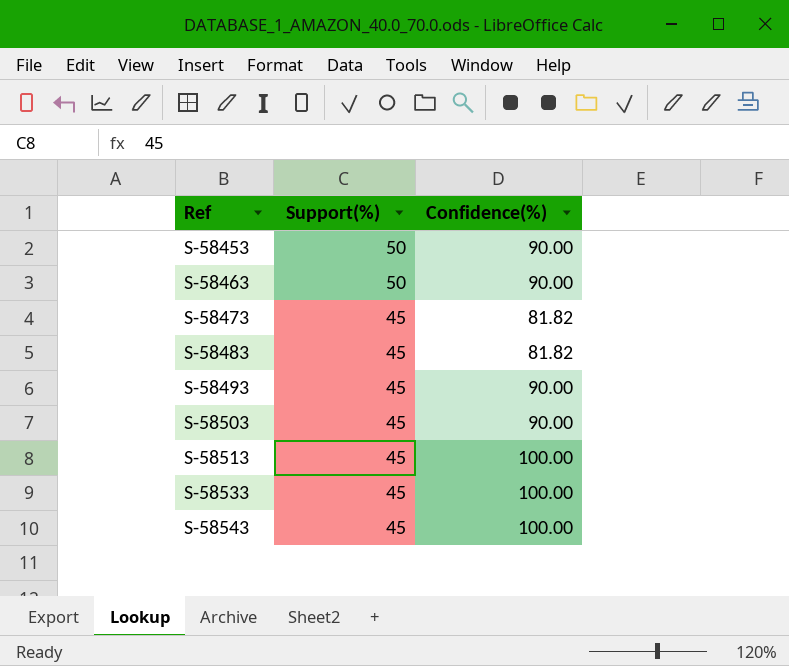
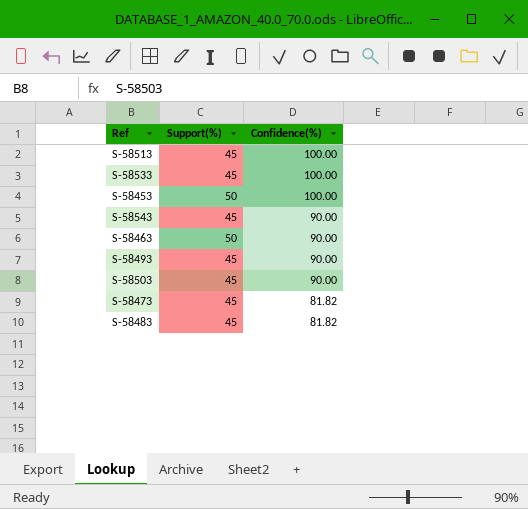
row order: Ref ascending -> Confidence(%) descending
S-58453 | Confidence(%): 90.00 -> 100.00
S-58543 | Confidence(%): 100.00 -> 90.00

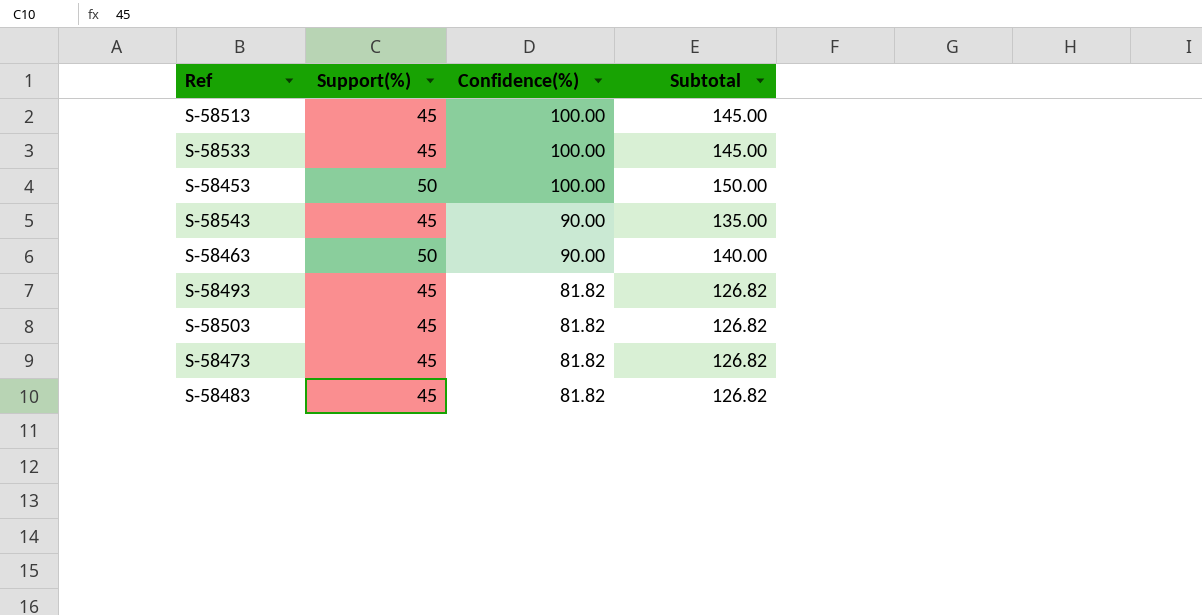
column Subtotal | formula: none -> [Support(%)] + [Confidence(%)]
S-58493 | Confidence(%): 90.00 -> 81.82
S-58503 | Confidence(%): 90.00 -> 81.82

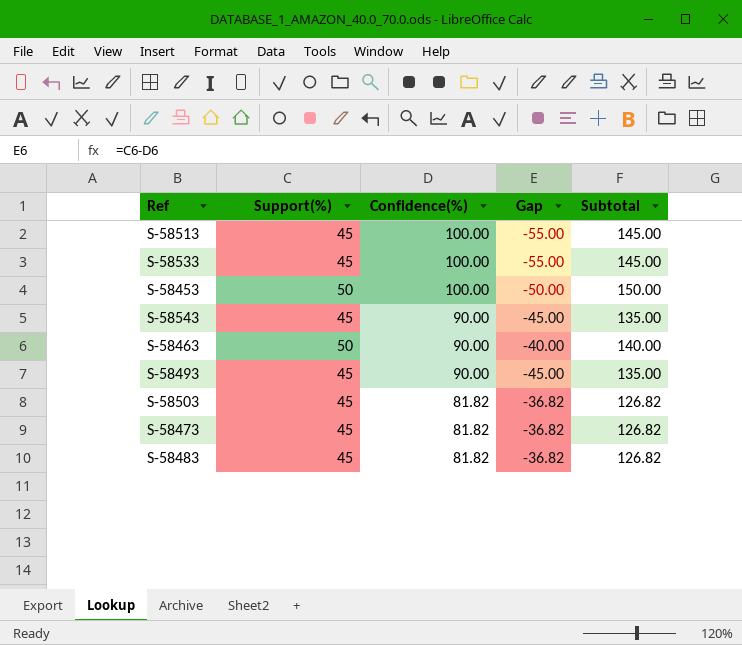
column Gap | formula: none -> [Support(%)] - [Confidence(%)]
S-58493 | Confidence(%): 81.82 -> 90.00
S-58493 | Subtotal: 126.82 -> 135.00

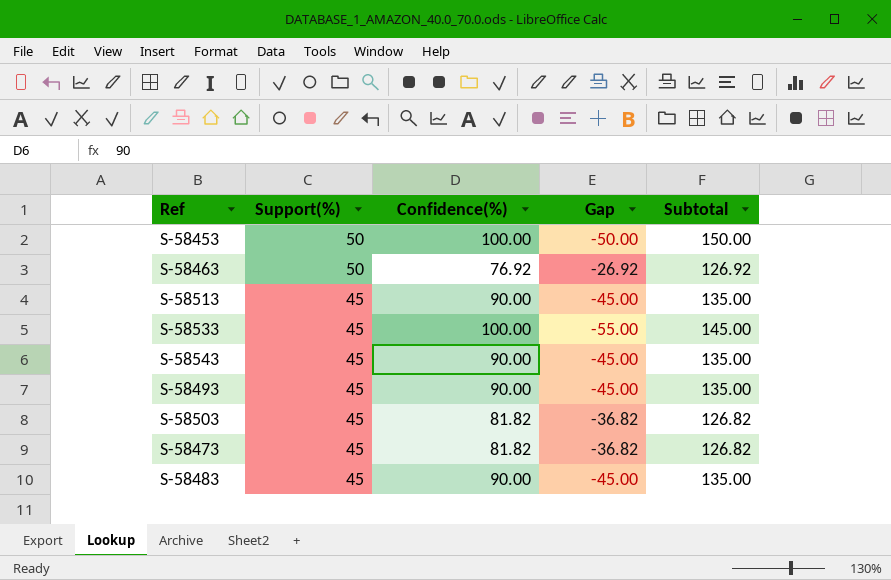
row order: Confidence(%) descending -> Support(%) descending
S-58463 | Confidence(%): 90.00 -> 76.92
S-58463 | Gap: -40.00 -> -26.92
S-58463 | Subtotal: 140.00 -> 126.92
S-58513 | Confidence(%): 100.00 -> 90.00
S-58513 | Gap: -55.00 -> -45.00
S-58513 | Subtotal: 145.00 -> 135.00
S-58483 | Confidence(%): 81.82 -> 90.00
S-58483 | Gap: -36.82 -> -45.00
S-58483 | Subtotal: 126.82 -> 135.00

